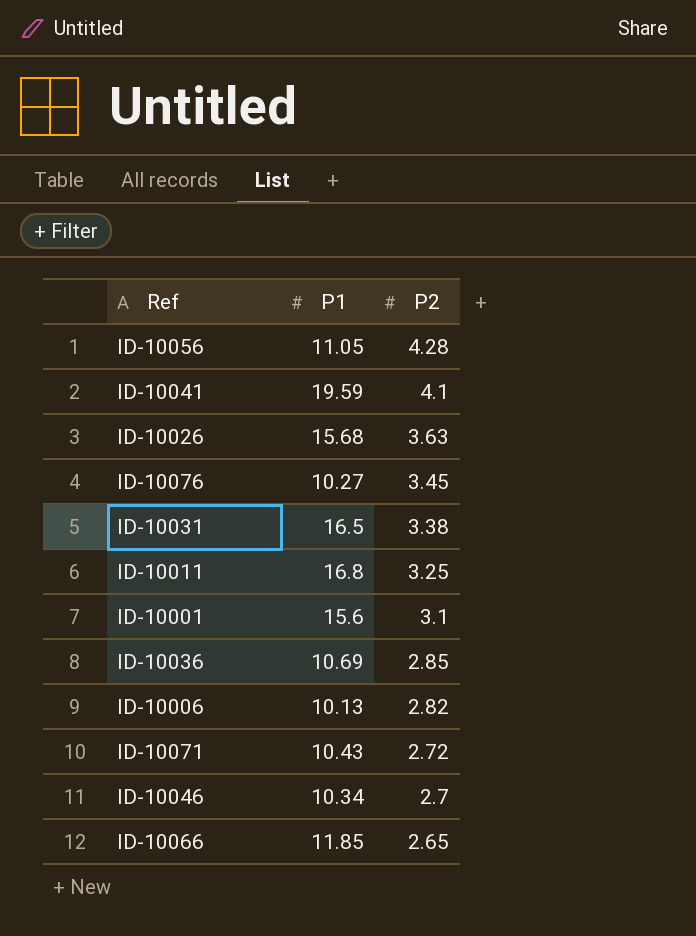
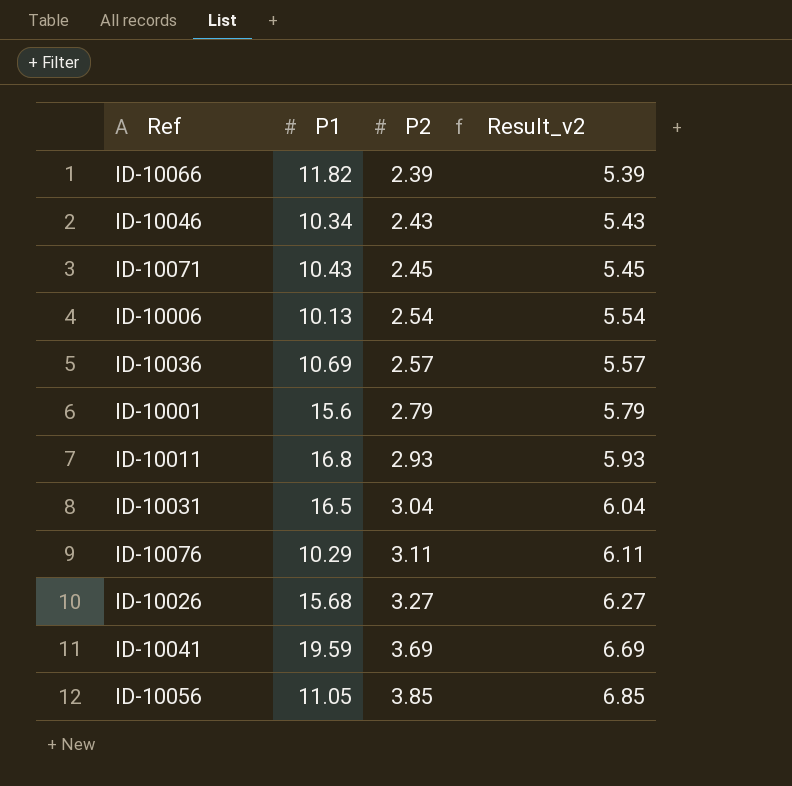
row order: P2 descending -> P2 ascending
column Result_v2 | formula: none -> [P2] + 3
ID-10066 | P1: 11.85 -> 11.82
ID-10066 | P2: 2.65 -> 2.39
ID-10046 | P2: 2.7 -> 2.43
ID-10071 | P2: 2.72 -> 2.45
ID-10006 | P2: 2.82 -> 2.54
ID-10036 | P2: 2.85 -> 2.57
ID-10001 | P2: 3.1 -> 2.79
ID-10011 | P2: 3.25 -> 2.93
ID-10031 | P2: 3.38 -> 3.04
ID-10076 | P1: 10.27 -> 10.29
ID-10076 | P2: 3.45 -> 3.11
ID-10026 | P2: 3.63 -> 3.27
ID-10041 | P2: 4.1 -> 3.69
ID-10056 | P2: 4.28 -> 3.85

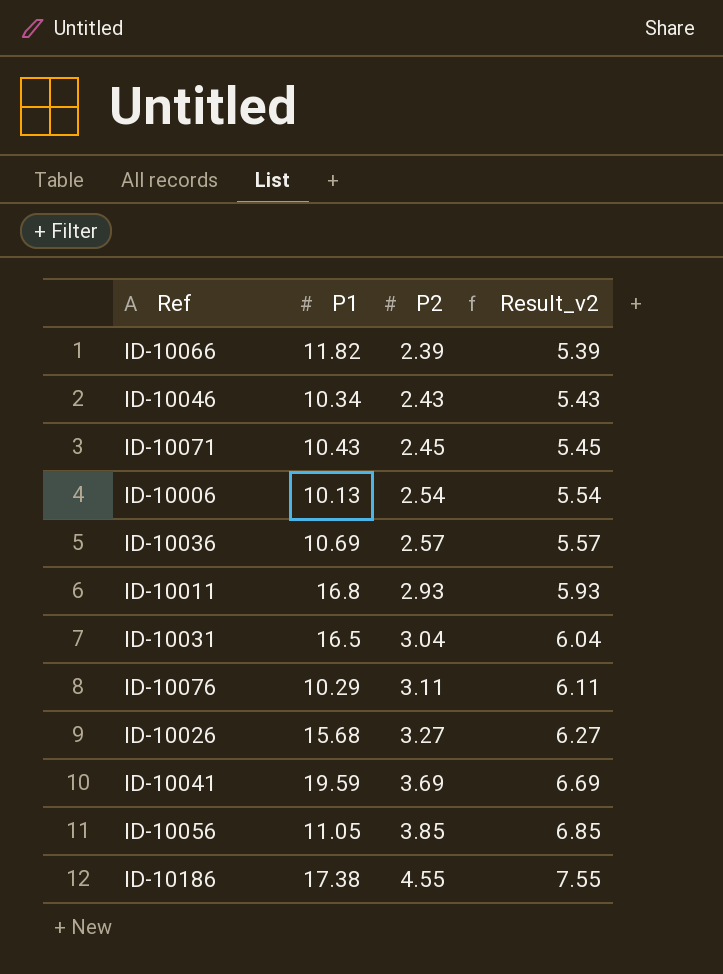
row ID-10001: 15.6 | 2.79 | 5.79 -> none
row ID-10186: none -> 17.38 | 4.55 | 7.55

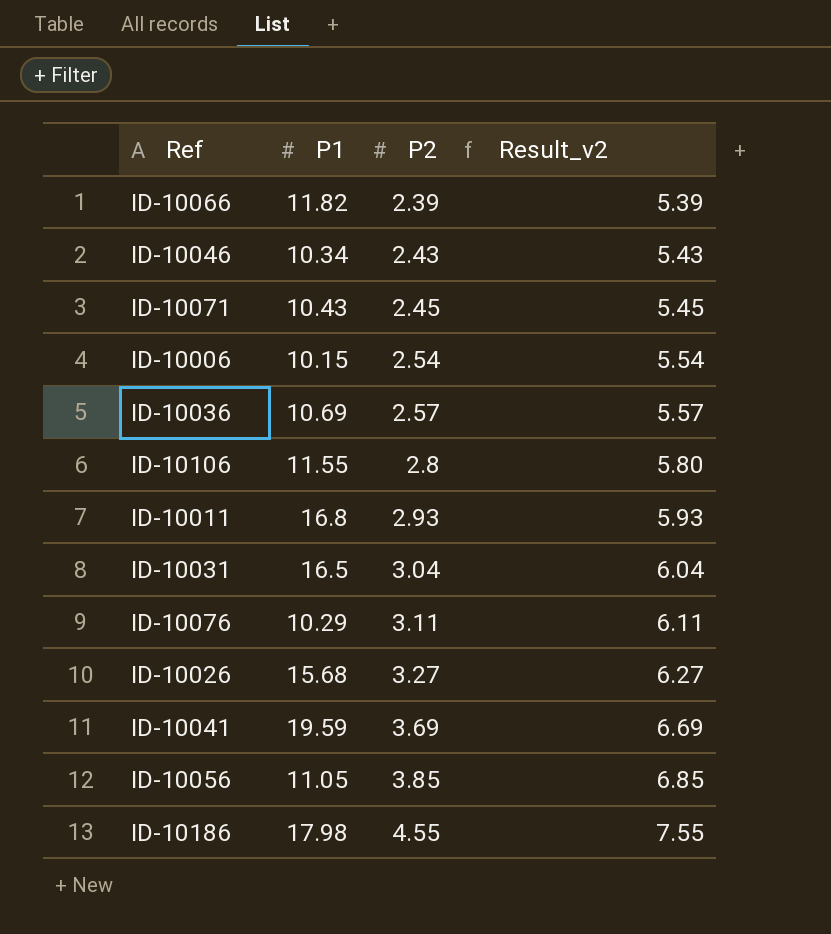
ID-10006 | P1: 10.13 -> 10.15
row ID-10106: none -> 11.55 | 2.8 | 5.80
ID-10186 | P1: 17.38 -> 17.98

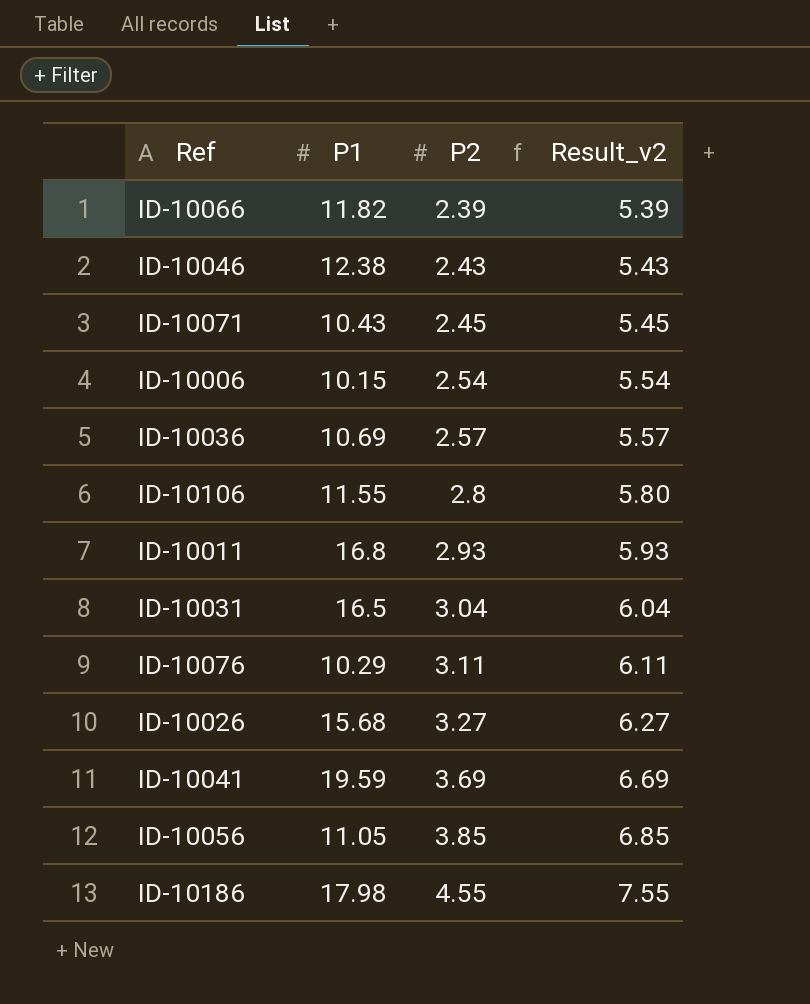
ID-10046 | P1: 10.34 -> 12.38

